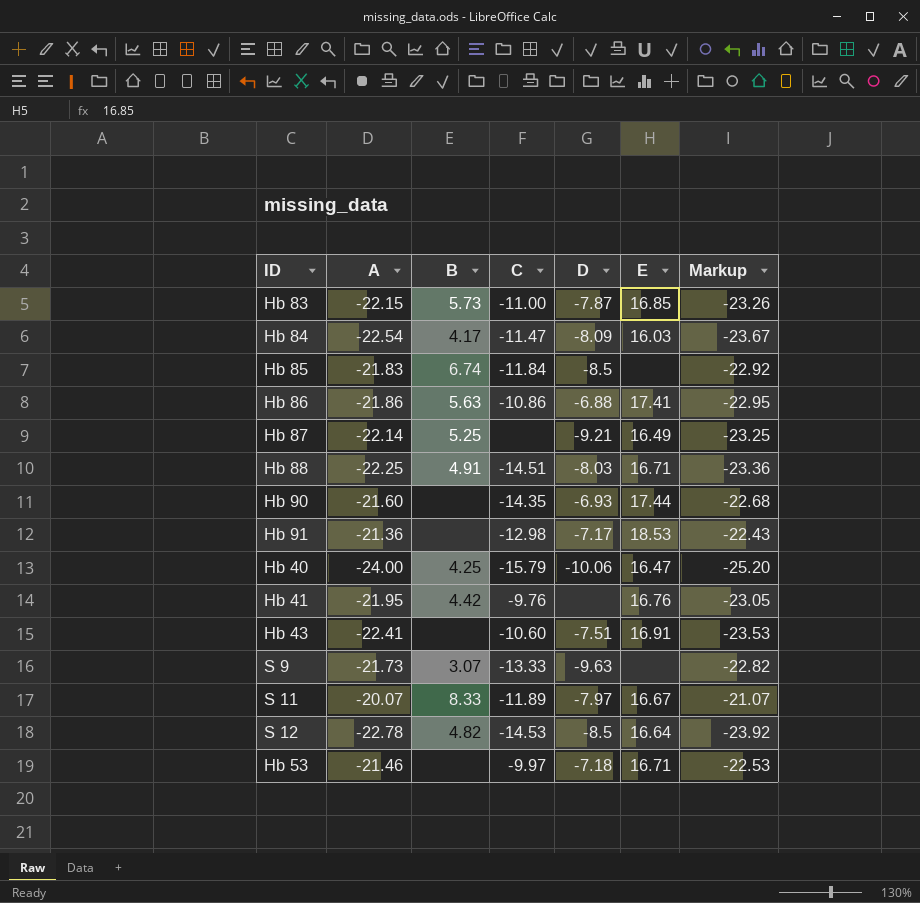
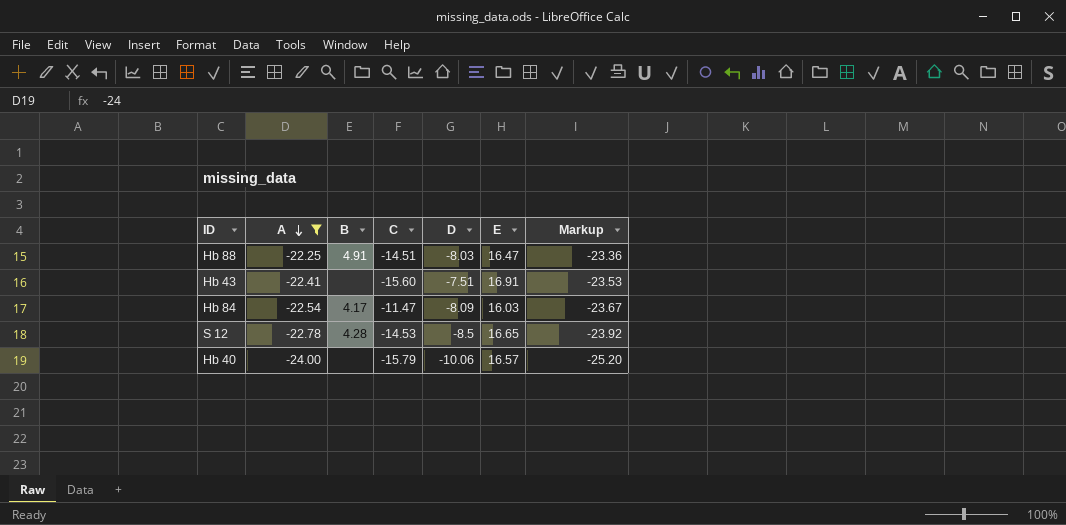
filter: none -> A <= -22.25
row order: none -> A descending
Hb 88 | E: 16.71 -> 16.47
Hb 43 | C: -10.60 -> -15.60
S 12 | B: 4.82 -> 4.28
S 12 | E: 16.64 -> 16.65
Hb 40 | B: 4.25 -> none
Hb 40 | E: 16.47 -> 16.57

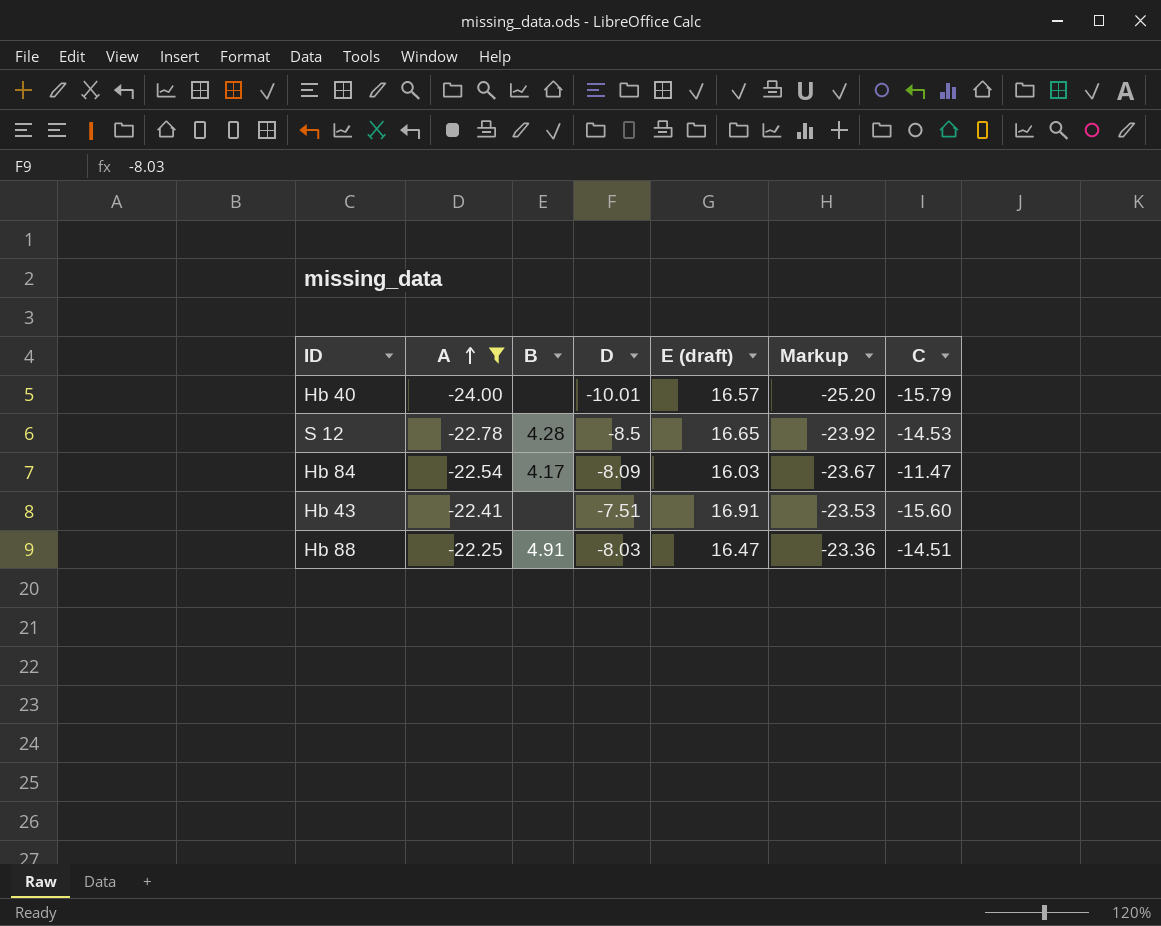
row order: A descending -> A ascending
column name: E -> E (draft)
column C | position: 4 -> 7
Hb 40 | D: -10.06 -> -10.01

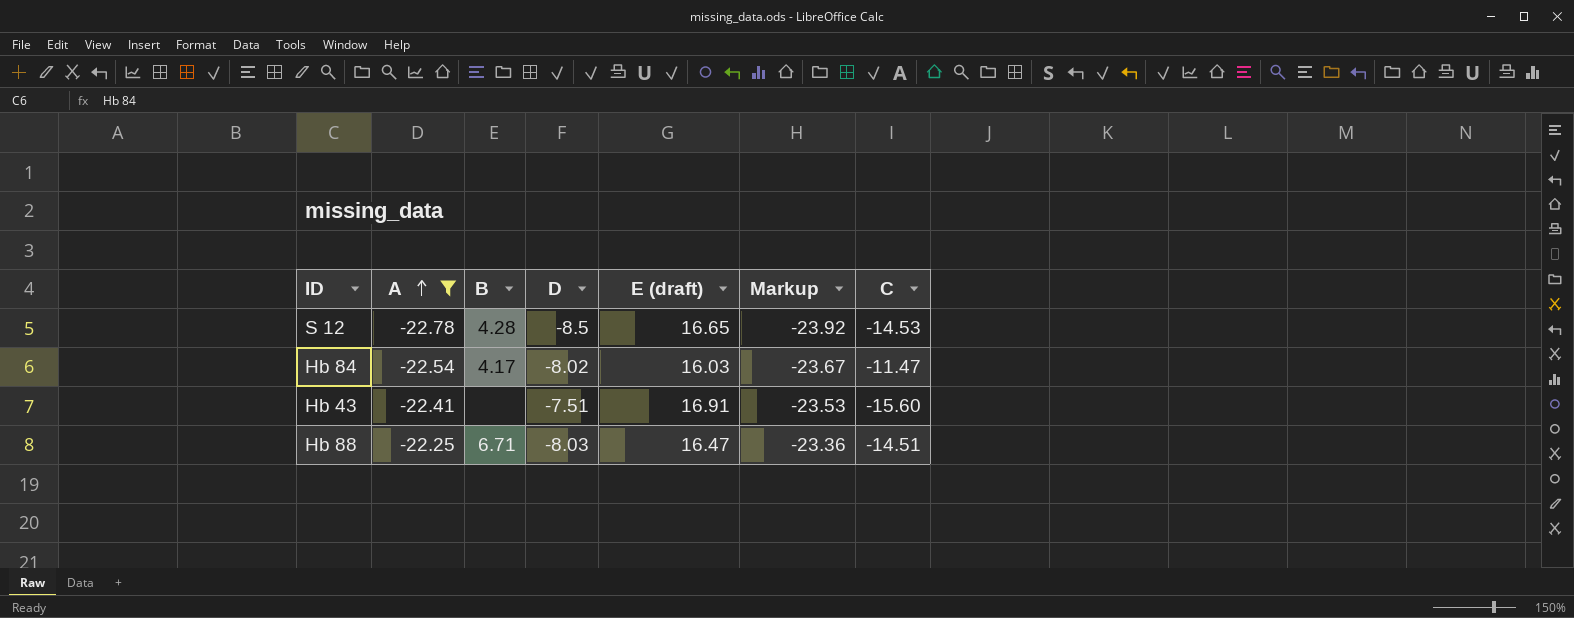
row Hb 40: -24.00 | none | -10.01 | 16.57 | -25.20 | -15.79 -> none
Hb 84 | D: -8.09 -> -8.02
Hb 88 | B: 4.91 -> 6.71

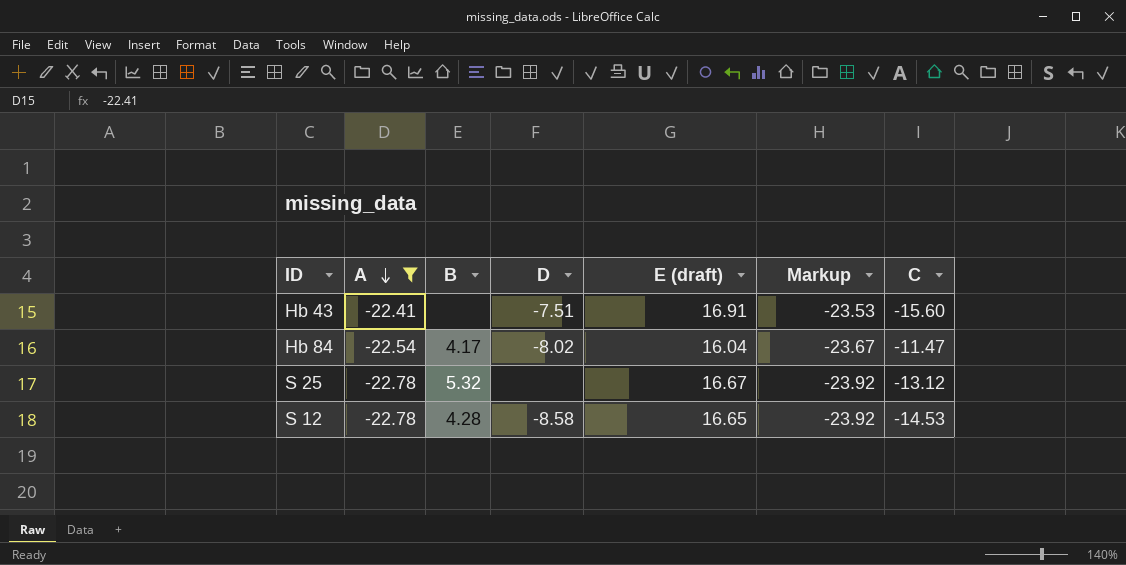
row order: A ascending -> A descending
row Hb 88: -22.25 | 6.71 | -8.03 | 16.47 | -23.36 | -14.51 -> none
Hb 84 | E (draft): 16.03 -> 16.04
row S 25: none -> -22.78 | 5.32 | none | 16.67 | -23.92 | -13.12
S 12 | D: -8.5 -> -8.58

